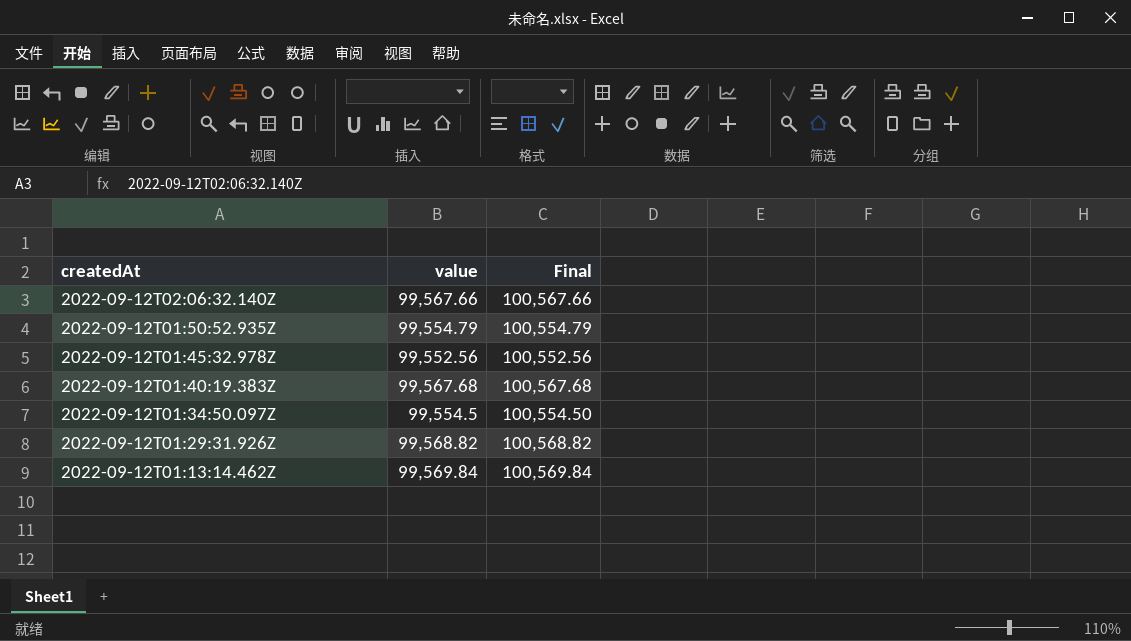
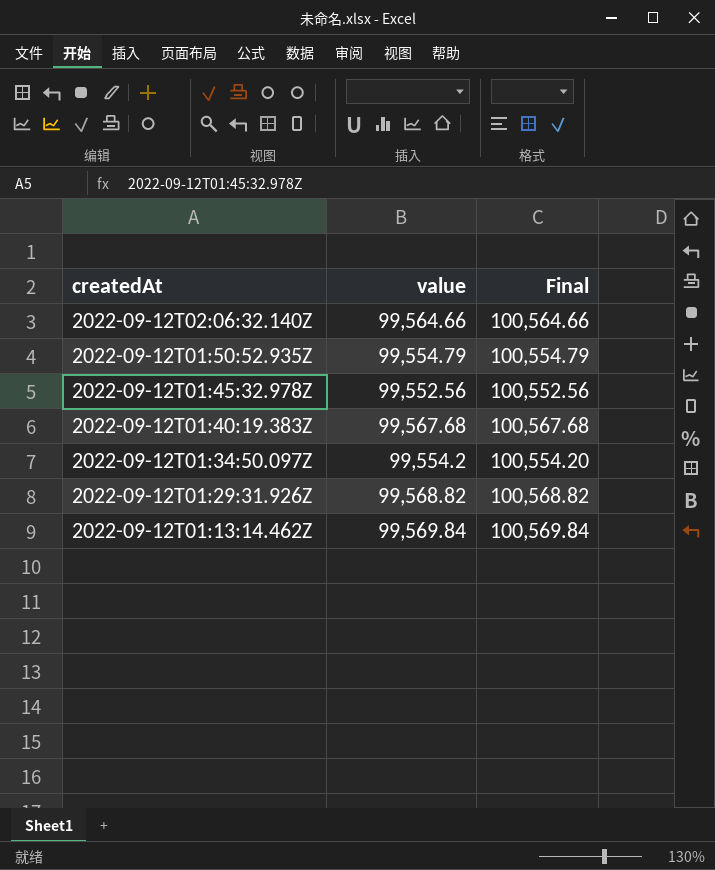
2022-09-12T02:06:32.140Z | value: 99,567.66 -> 99,564.66
2022-09-12T02:06:32.140Z | Final: 100,567.66 -> 100,564.66
2022-09-12T01:34:50.097Z | value: 99,554.5 -> 99,554.2
2022-09-12T01:34:50.097Z | Final: 100,554.50 -> 100,554.20

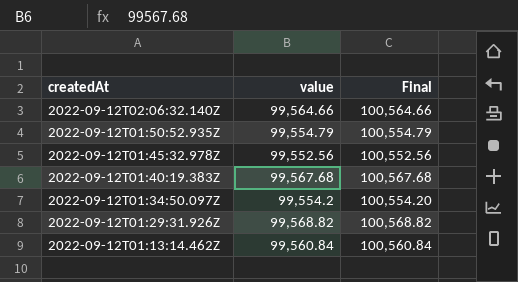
2022-09-12T01:13:14.462Z | value: 99,569.84 -> 99,560.84
2022-09-12T01:13:14.462Z | Final: 100,569.84 -> 100,560.84

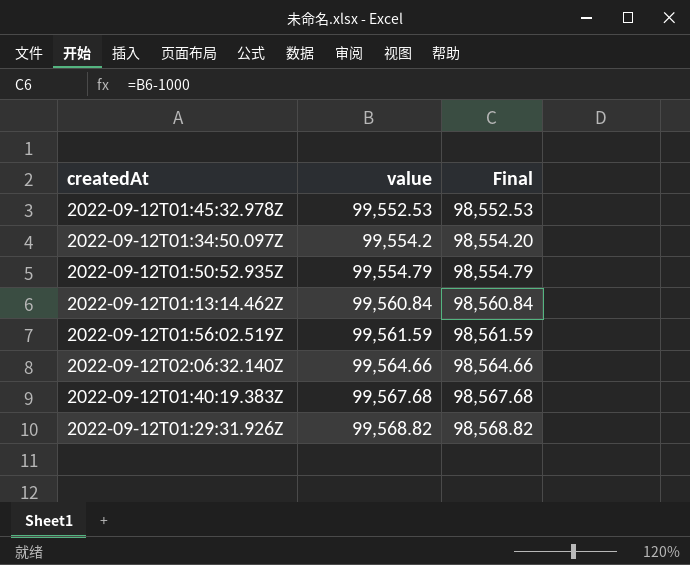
row order: createdAt descending -> value ascending
column Final | formula: [value] + 1000 -> [value] - 1000
2022-09-12T01:45:32.978Z | value: 99,552.56 -> 99,552.53
row 2022-09-12T01:56:02.519Z: none -> 99,561.59 | 98,561.59

